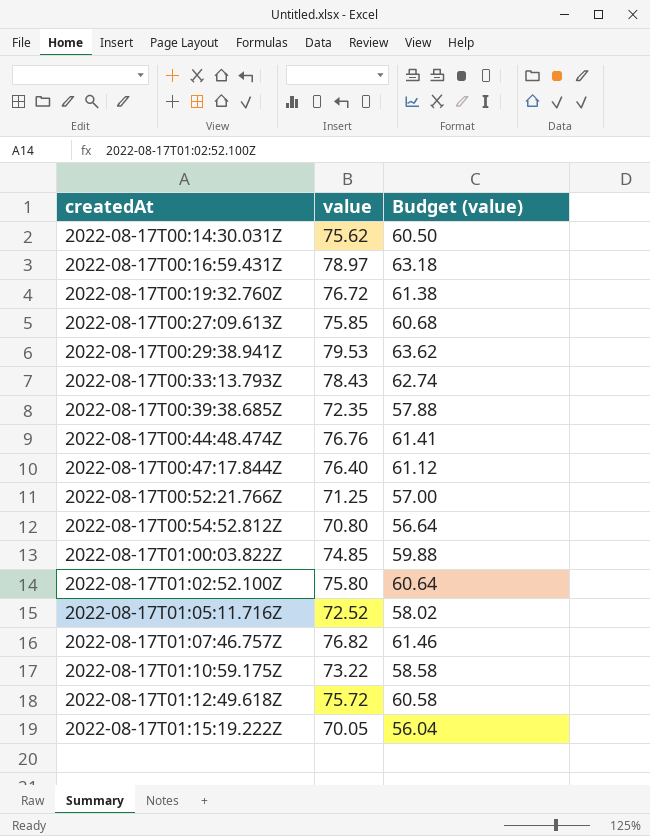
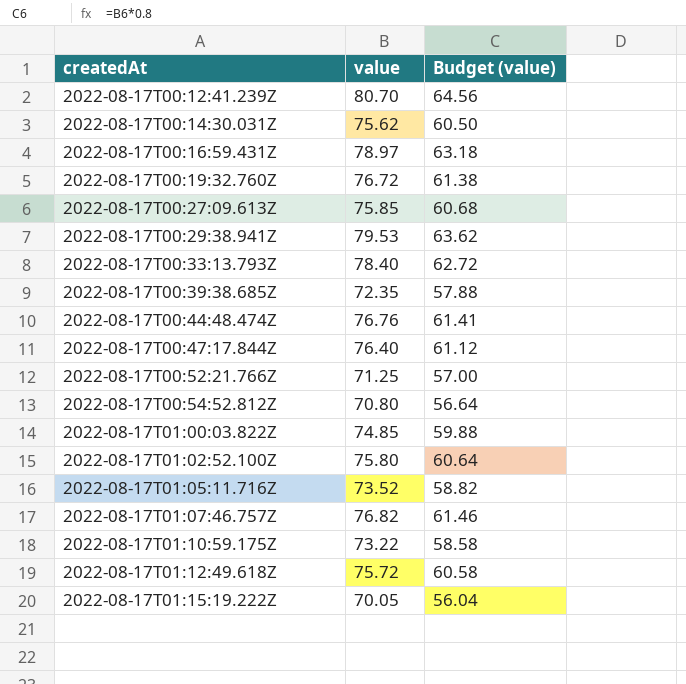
row 2022-08-17T00:12:41.239Z: none -> 80.70 | 64.56
2022-08-17T00:33:13.793Z | value: 78.43 -> 78.40
2022-08-17T00:33:13.793Z | Budget (value): 62.74 -> 62.72
2022-08-17T01:05:11.716Z | value: 72.52 -> 73.52
2022-08-17T01:05:11.716Z | Budget (value): 58.02 -> 58.82

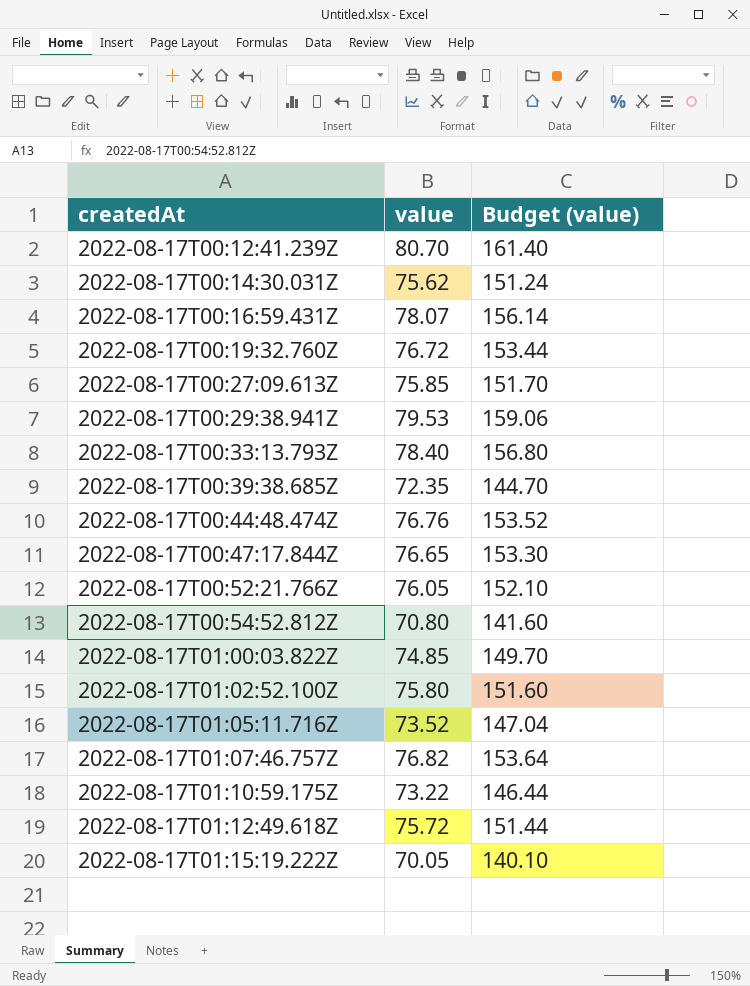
column Budget (value) | formula: [value] * 0.8 -> [value] * 2
2022-08-17T00:16:59.431Z | value: 78.97 -> 78.07
2022-08-17T00:47:17.844Z | value: 76.40 -> 76.65
2022-08-17T00:52:21.766Z | value: 71.25 -> 76.05

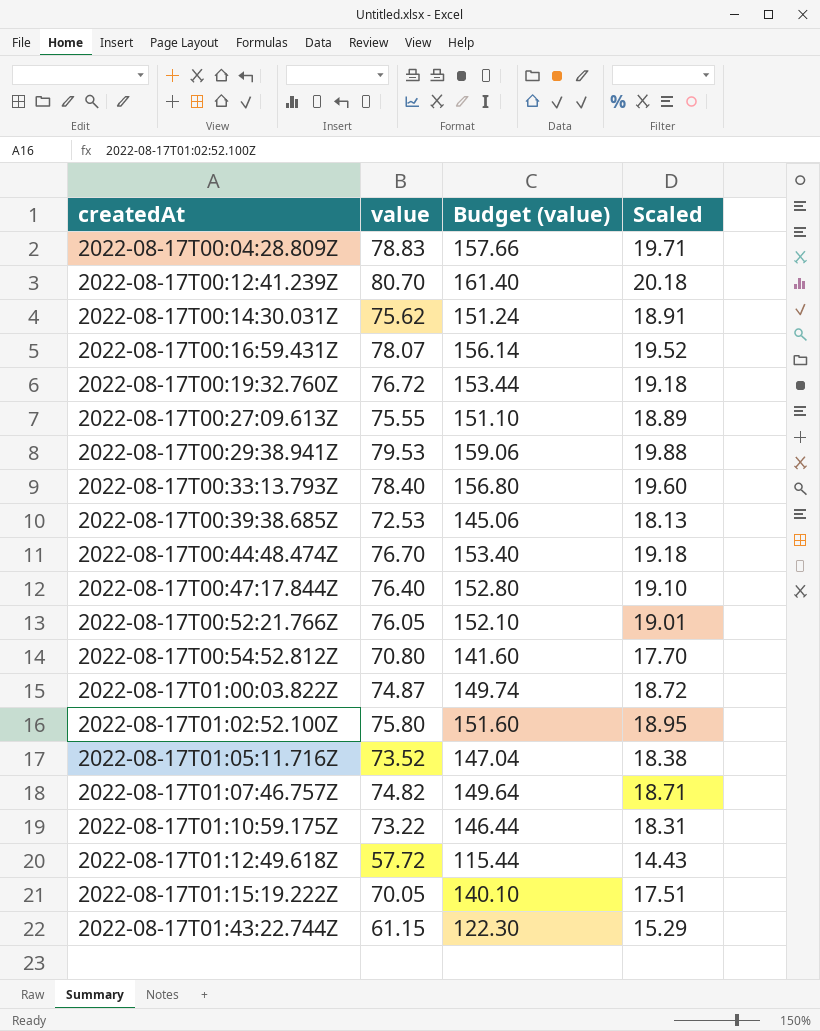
column Scaled | formula: none -> [value] * 0.25
row 2022-08-17T00:04:28.809Z: none -> 78.83 | 157.66 | 19.71
2022-08-17T00:27:09.613Z | value: 75.85 -> 75.55
2022-08-17T00:27:09.613Z | Budget (value): 151.70 -> 151.10
2022-08-17T00:39:38.685Z | value: 72.35 -> 72.53
2022-08-17T00:39:38.685Z | Budget (value): 144.70 -> 145.06
2022-08-17T00:44:48.474Z | value: 76.76 -> 76.70
2022-08-17T00:44:48.474Z | Budget (value): 153.52 -> 153.40
2022-08-17T00:47:17.844Z | value: 76.65 -> 76.40
2022-08-17T00:47:17.844Z | Budget (value): 153.30 -> 152.80
2022-08-17T01:00:03.822Z | value: 74.85 -> 74.87
2022-08-17T01:00:03.822Z | Budget (value): 149.70 -> 149.74
2022-08-17T01:07:46.757Z | value: 76.82 -> 74.82
2022-08-17T01:07:46.757Z | Budget (value): 153.64 -> 149.64
2022-08-17T01:12:49.618Z | value: 75.72 -> 57.72
2022-08-17T01:12:49.618Z | Budget (value): 151.44 -> 115.44
row 2022-08-17T01:43:22.744Z: none -> 61.15 | 122.30 | 15.29

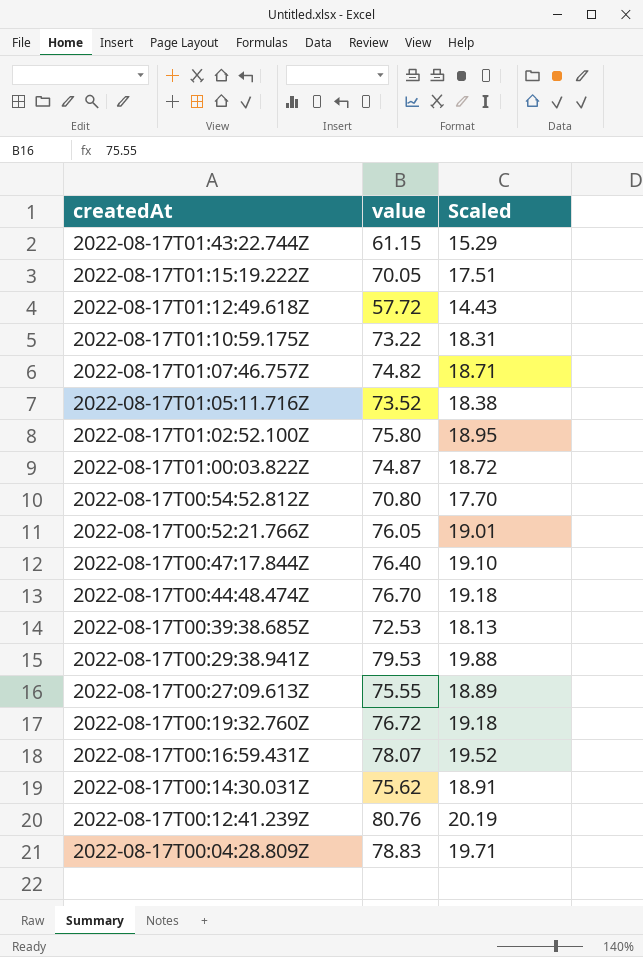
row order: createdAt ascending -> createdAt descending
column Budget (value) | formula: [value] * 2 -> none
row 2022-08-17T00:33:13.793Z: 78.40 | 156.80 | 19.60 -> none
2022-08-17T00:12:41.239Z | value: 80.70 -> 80.76
2022-08-17T00:12:41.239Z | Scaled: 20.18 -> 20.19

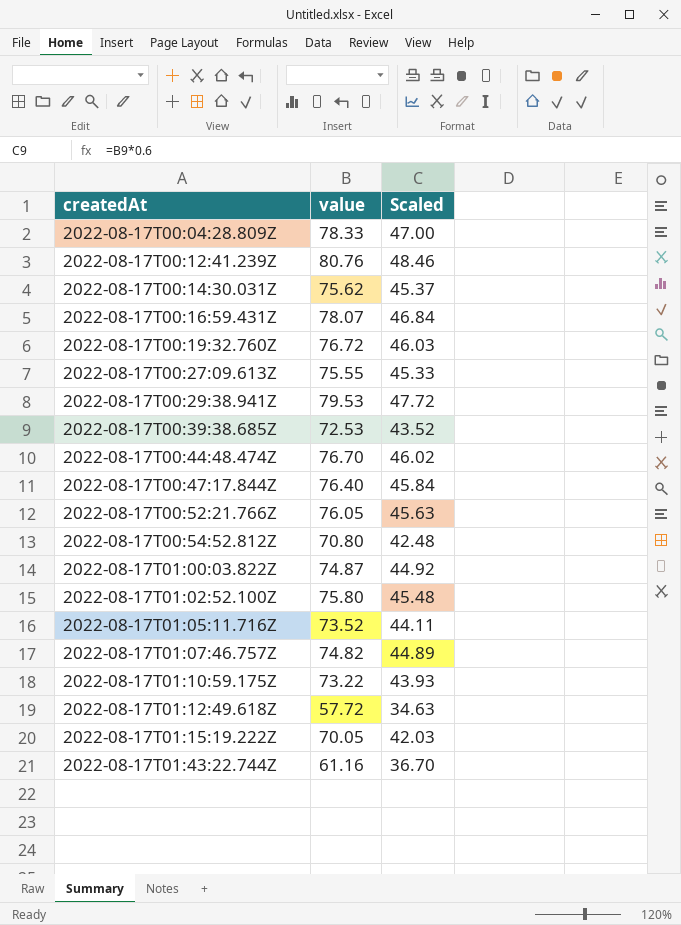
row order: createdAt descending -> createdAt ascending
column Scaled | formula: [value] * 0.25 -> [value] * 0.6
2022-08-17T00:04:28.809Z | value: 78.83 -> 78.33
2022-08-17T01:43:22.744Z | value: 61.15 -> 61.16

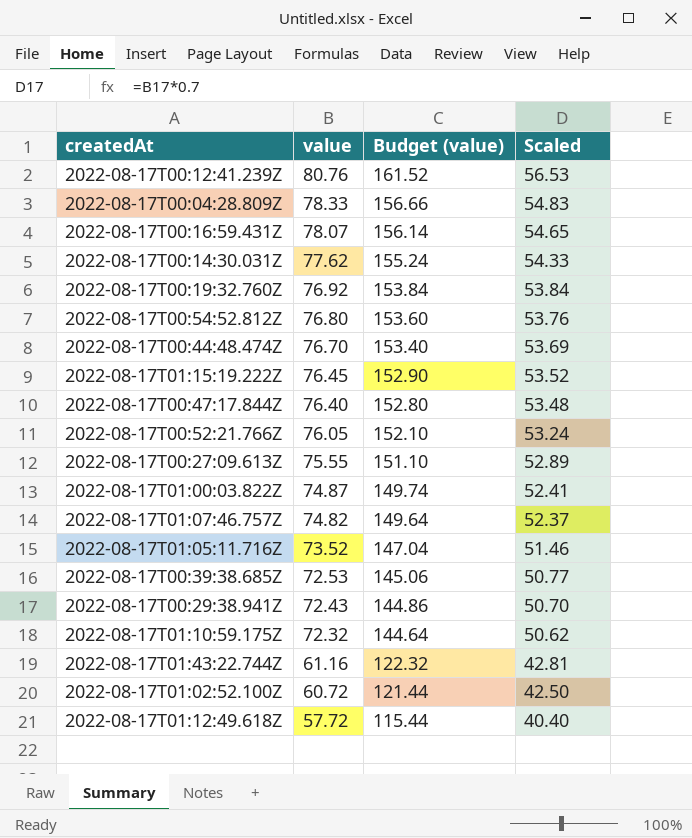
row order: createdAt ascending -> value descending
column Budget (value) | formula: none -> [value] * 2
column Scaled | formula: [value] * 0.6 -> [value] * 0.7
2022-08-17T00:14:30.031Z | value: 75.62 -> 77.62
2022-08-17T00:19:32.760Z | value: 76.72 -> 76.92
2022-08-17T00:54:52.812Z | value: 70.80 -> 76.80
2022-08-17T01:15:19.222Z | value: 70.05 -> 76.45
2022-08-17T00:29:38.941Z | value: 79.53 -> 72.43
2022-08-17T01:10:59.175Z | value: 73.22 -> 72.32
2022-08-17T01:02:52.100Z | value: 75.80 -> 60.72

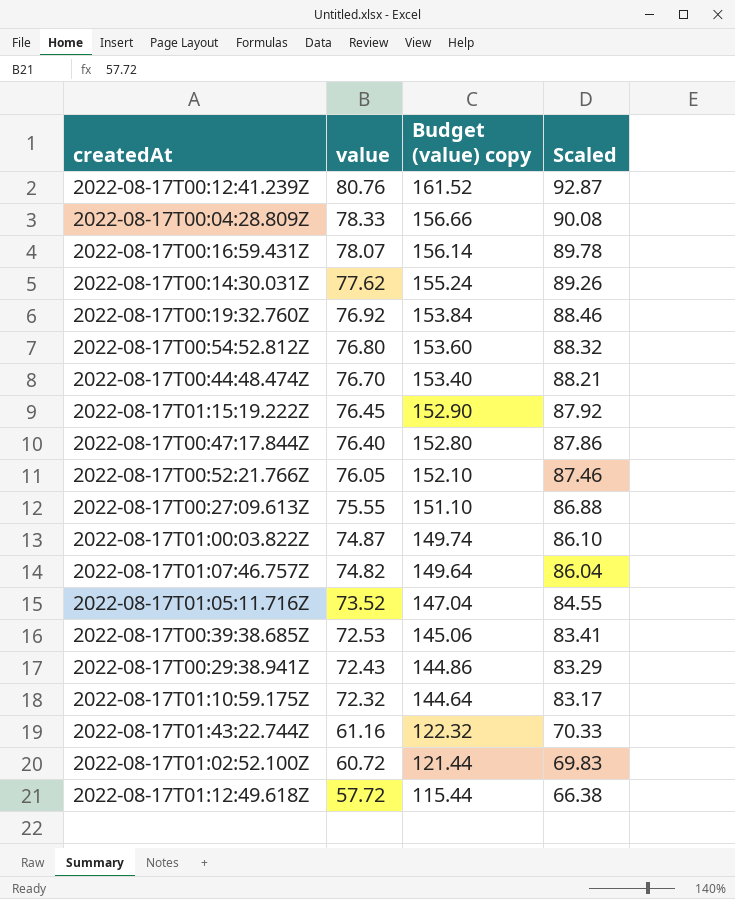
column name: Budget (value) -> Budget (value) copy
column Scaled | formula: [value] * 0.7 -> [value] * 1.15

